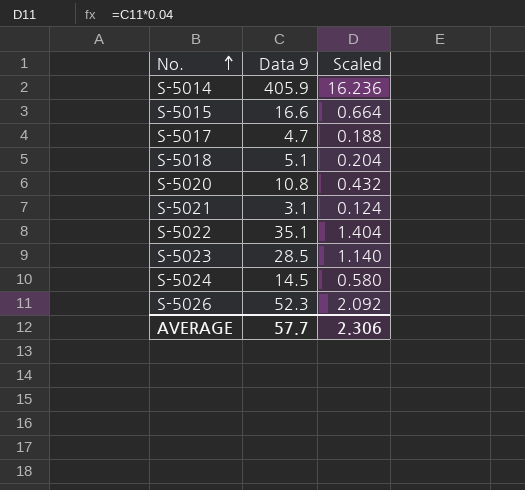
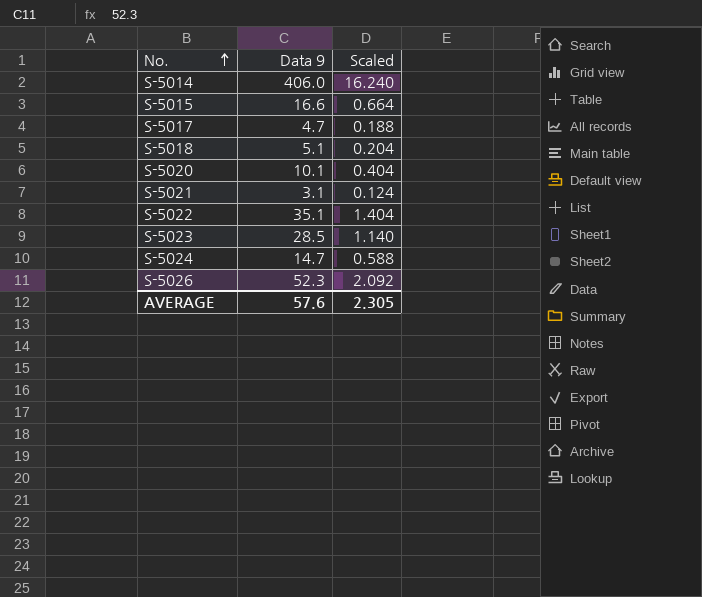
S-5014 | Data 9: 405.9 -> 406.0
S-5014 | Scaled: 16.236 -> 16.240
S-5020 | Data 9: 10.8 -> 10.1
S-5020 | Scaled: 0.432 -> 0.404
S-5024 | Data 9: 14.5 -> 14.7
S-5024 | Scaled: 0.580 -> 0.588
AVERAGE | Data 9: 57.7 -> 57.6
AVERAGE | Scaled: 2.306 -> 2.305

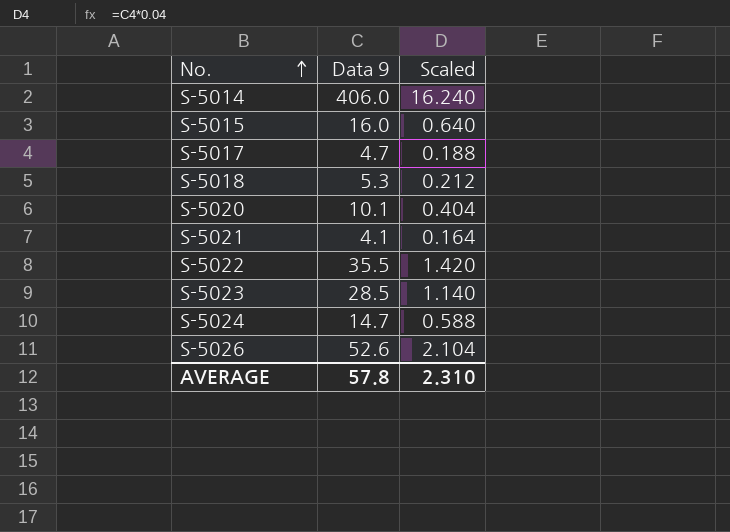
S-5015 | Data 9: 16.6 -> 16.0
S-5015 | Scaled: 0.664 -> 0.640
S-5018 | Data 9: 5.1 -> 5.3
S-5018 | Scaled: 0.204 -> 0.212
S-5021 | Data 9: 3.1 -> 4.1
S-5021 | Scaled: 0.124 -> 0.164
S-5022 | Data 9: 35.1 -> 35.5
S-5022 | Scaled: 1.404 -> 1.420
S-5026 | Data 9: 52.3 -> 52.6
S-5026 | Scaled: 2.092 -> 2.104
AVERAGE | Data 9: 57.6 -> 57.8
AVERAGE | Scaled: 2.305 -> 2.310

